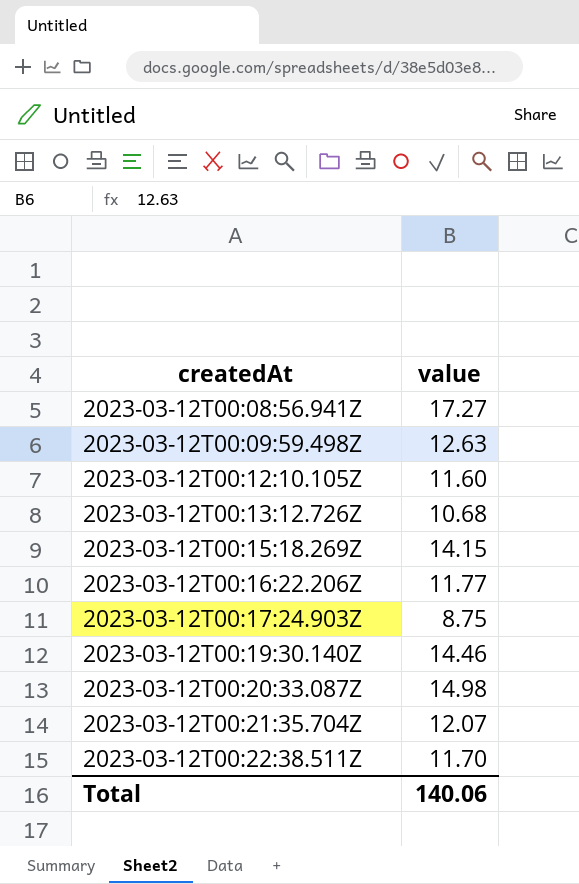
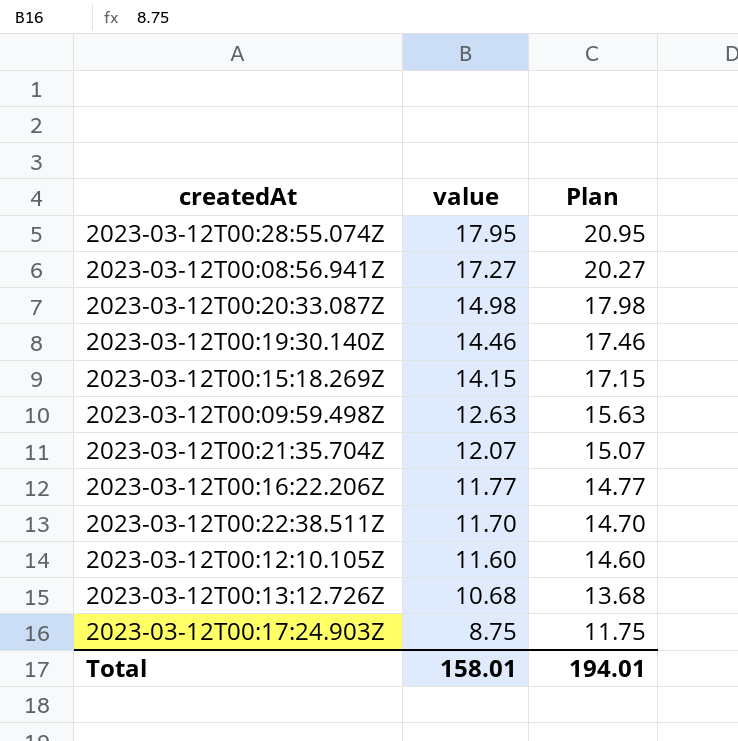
row order: createdAt ascending -> value descending
column Plan | formula: none -> [value] + 3
row 2023-03-12T00:28:55.074Z: none -> 17.95 | 20.95
Total | value: 140.06 -> 158.01

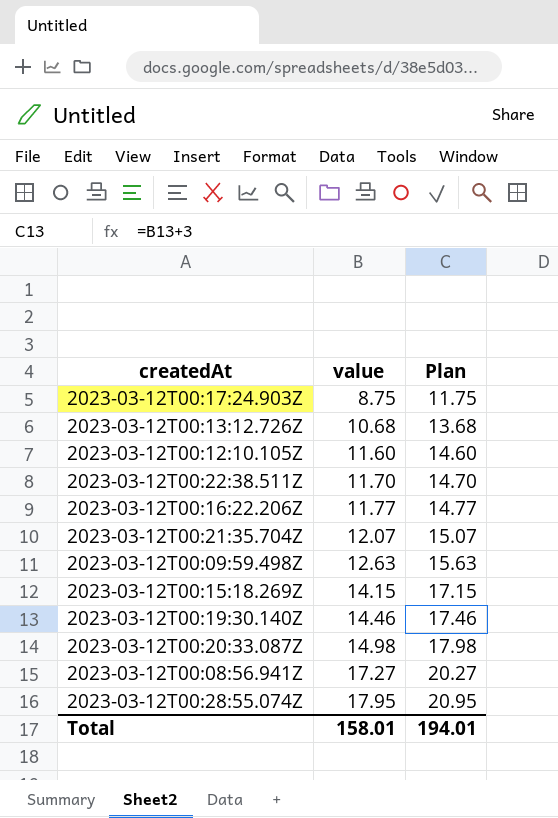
row order: value descending -> value ascending

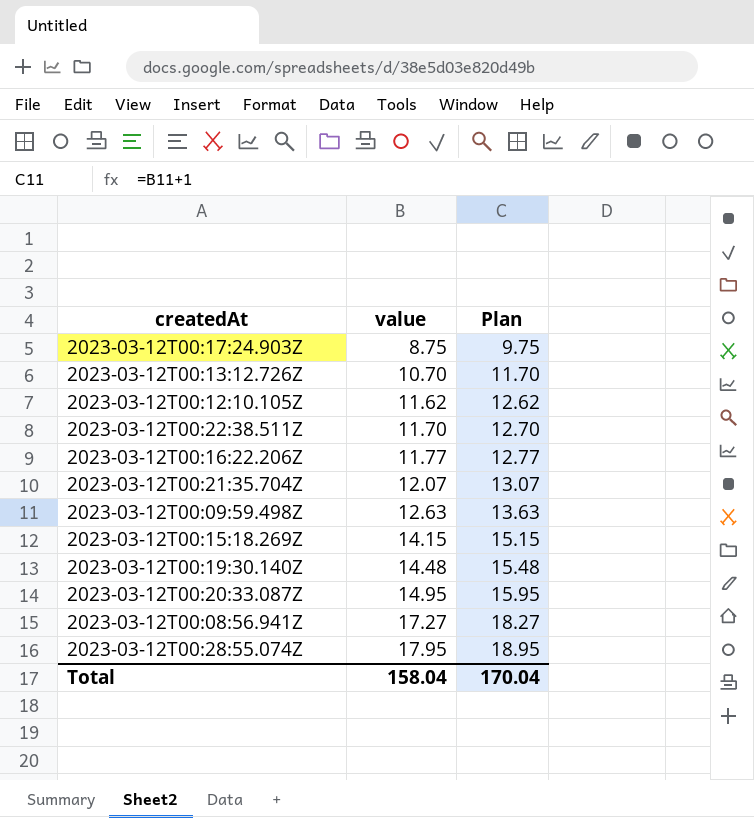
column Plan | formula: [value] + 3 -> [value] + 1
2023-03-12T00:13:12.726Z | value: 10.68 -> 10.70
2023-03-12T00:12:10.105Z | value: 11.60 -> 11.62
2023-03-12T00:19:30.140Z | value: 14.46 -> 14.48
2023-03-12T00:20:33.087Z | value: 14.98 -> 14.95
Total | value: 158.01 -> 158.04
Total | Plan: 194.01 -> 170.04

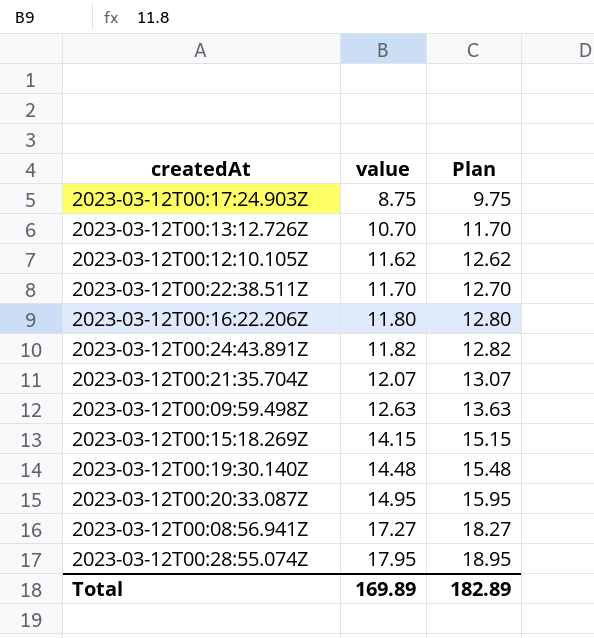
2023-03-12T00:16:22.206Z | value: 11.77 -> 11.80
2023-03-12T00:16:22.206Z | Plan: 12.77 -> 12.80
row 2023-03-12T00:24:43.891Z: none -> 11.82 | 12.82
Total | value: 158.04 -> 169.89
Total | Plan: 170.04 -> 182.89

